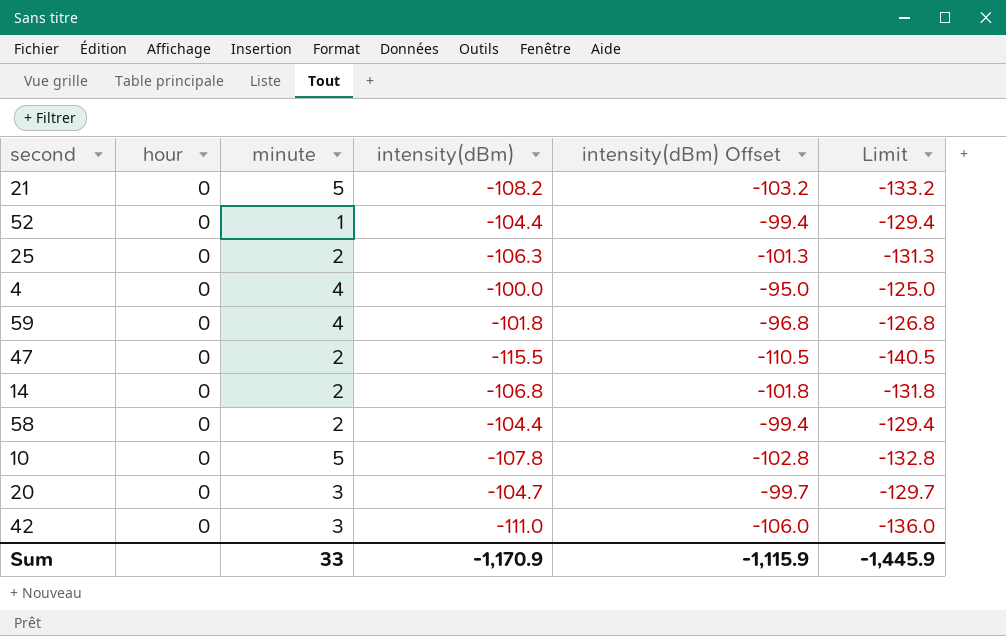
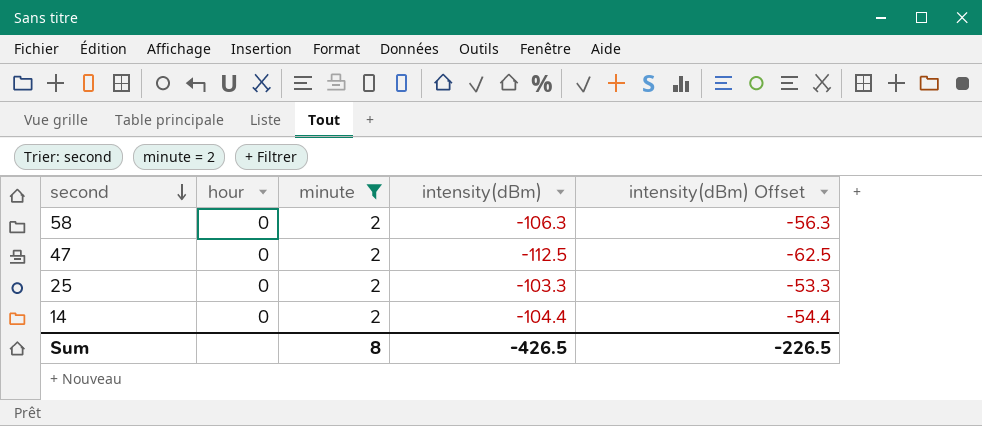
filter: none -> minute = 2
row order: none -> second descending
column Limit | formula: [intensity(dBm)] - 25 -> none
column intensity(dBm) Offset | formula: [intensity(dBm)] + 5 -> [intensity(dBm)] + 50
58 | intensity(dBm): -104.4 -> -106.3
47 | intensity(dBm): -115.5 -> -112.5
25 | intensity(dBm): -106.3 -> -103.3
14 | intensity(dBm): -106.8 -> -104.4
Sum | minute: 33 -> 8
Sum | intensity(dBm): -1,170.9 -> -426.5
Sum | intensity(dBm) Offset: -1,115.9 -> -226.5

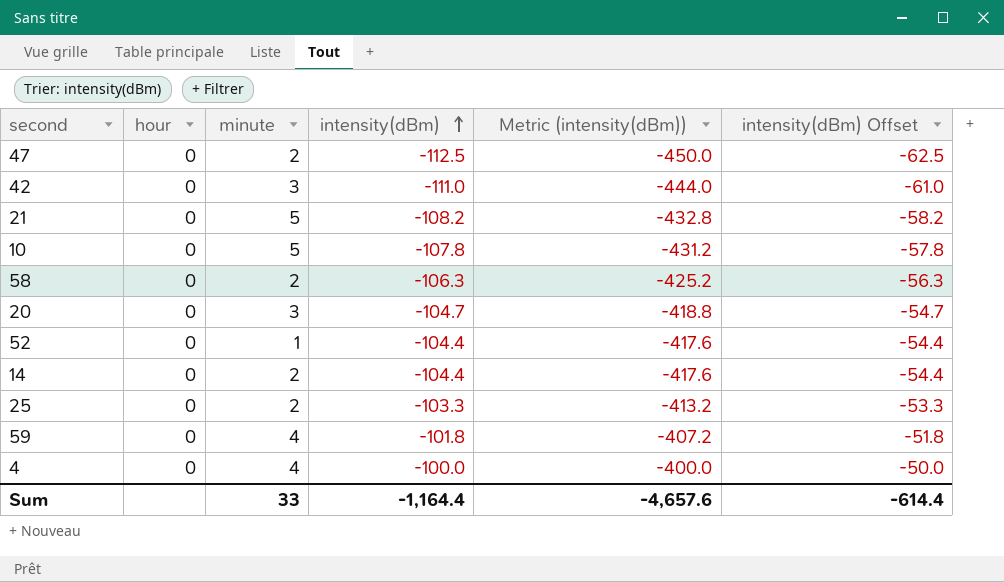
filter: minute = 2 -> none
row order: second descending -> intensity(dBm) ascending
column Metric (intensity(dBm)) | formula: none -> [intensity(dBm)] * 4
Sum | minute: 8 -> 33
Sum | intensity(dBm): -426.5 -> -1,164.4
Sum | intensity(dBm) Offset: -226.5 -> -614.4

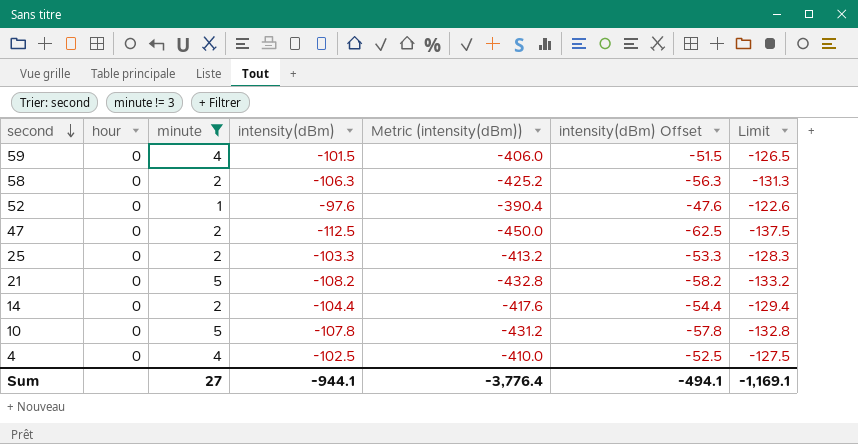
filter: none -> minute != 3
row order: intensity(dBm) ascending -> second descending
column Limit | formula: none -> [intensity(dBm)] - 25
59 | intensity(dBm): -101.8 -> -101.5
59 | Metric (intensity(dBm)): -407.2 -> -406.0
59 | intensity(dBm) Offset: -51.8 -> -51.5
52 | intensity(dBm): -104.4 -> -97.6
52 | Metric (intensity(dBm)): -417.6 -> -390.4
52 | intensity(dBm) Offset: -54.4 -> -47.6
4 | intensity(dBm): -100.0 -> -102.5
4 | Metric (intensity(dBm)): -400.0 -> -410.0
4 | intensity(dBm) Offset: -50.0 -> -52.5
Sum | minute: 33 -> 27
Sum | intensity(dBm): -1,164.4 -> -944.1
Sum | Metric (intensity(dBm)): -4,657.6 -> -3,776.4
Sum | intensity(dBm) Offset: -614.4 -> -494.1

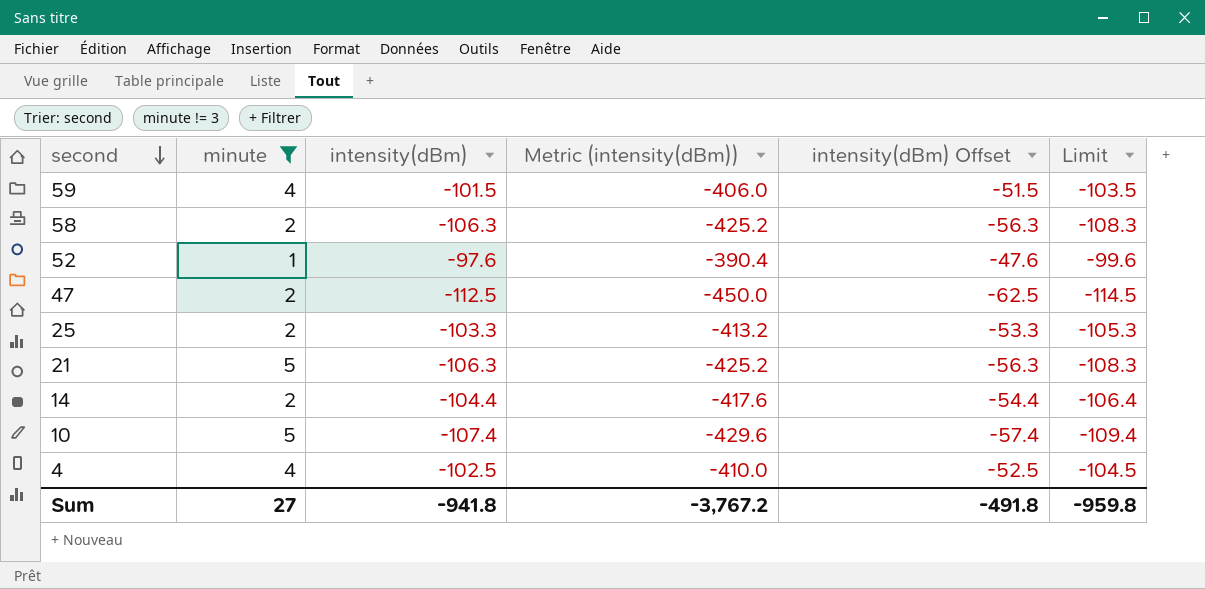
column hour | position: 2 -> none
column Limit | formula: [intensity(dBm)] - 25 -> [intensity(dBm)] - 2
21 | intensity(dBm): -108.2 -> -106.3
21 | Metric (intensity(dBm)): -432.8 -> -425.2
21 | intensity(dBm) Offset: -58.2 -> -56.3
10 | intensity(dBm): -107.8 -> -107.4
10 | Metric (intensity(dBm)): -431.2 -> -429.6
10 | intensity(dBm) Offset: -57.8 -> -57.4
Sum | intensity(dBm): -944.1 -> -941.8
Sum | Metric (intensity(dBm)): -3,776.4 -> -3,767.2
Sum | intensity(dBm) Offset: -494.1 -> -491.8
Sum | Limit: -1,169.1 -> -959.8

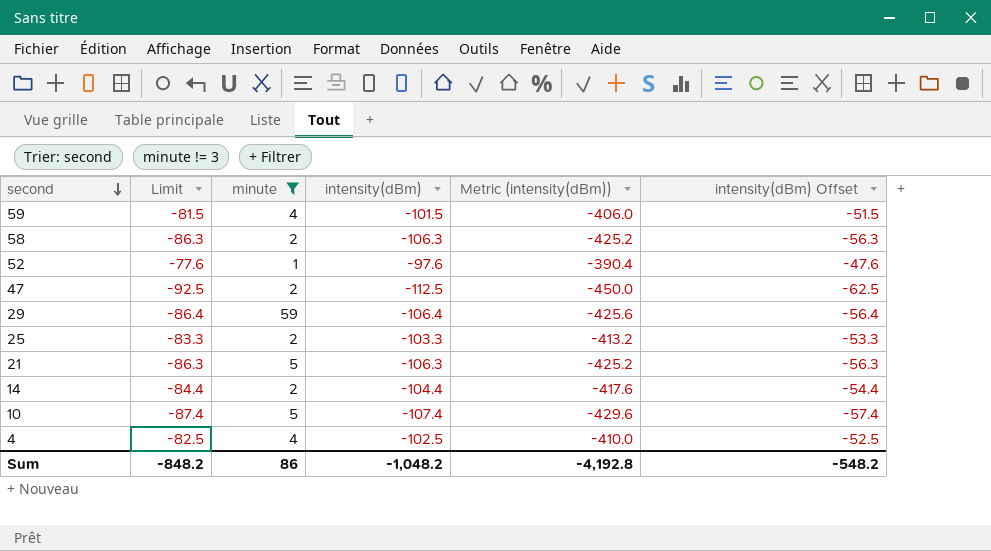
column Limit | formula: [intensity(dBm)] - 2 -> [intensity(dBm)] + 20
column Limit | position: 6 -> 2
row 29: none -> -86.4 | 59 | -106.4 | -425.6 | -56.4
Sum | Limit: -959.8 -> -848.2
Sum | minute: 27 -> 86
Sum | intensity(dBm): -941.8 -> -1,048.2
Sum | Metric (intensity(dBm)): -3,767.2 -> -4,192.8
Sum | intensity(dBm) Offset: -491.8 -> -548.2

